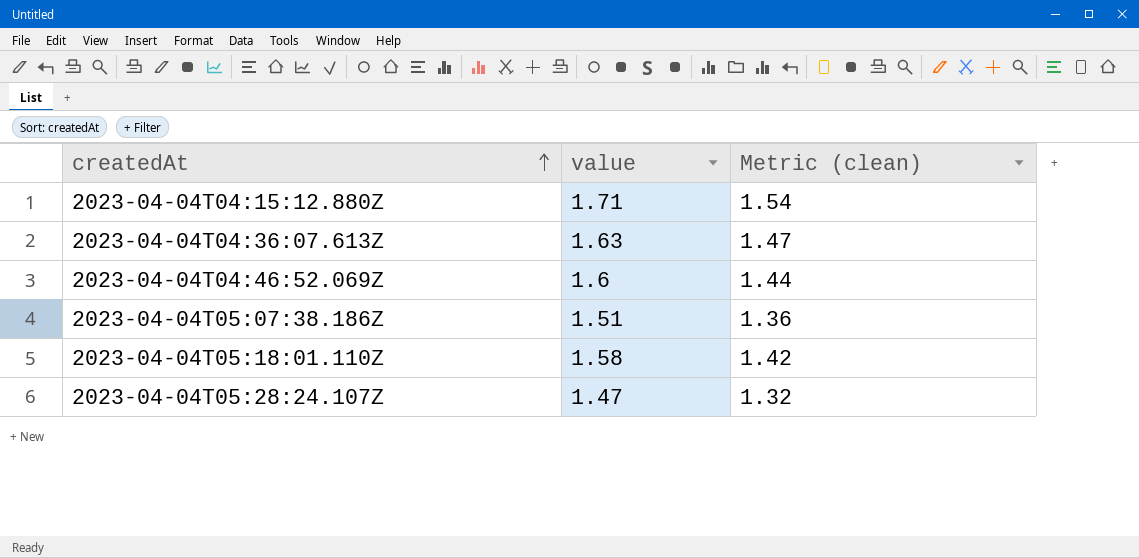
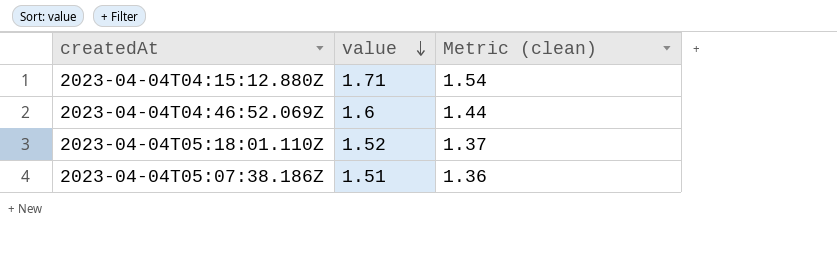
row order: createdAt ascending -> value descending
row 2023-04-04T04:36:07.613Z: 1.63 | 1.47 -> none
row 2023-04-04T05:28:24.107Z: 1.47 | 1.32 -> none
2023-04-04T05:18:01.110Z | value: 1.58 -> 1.52
2023-04-04T05:18:01.110Z | Metric (clean): 1.42 -> 1.37

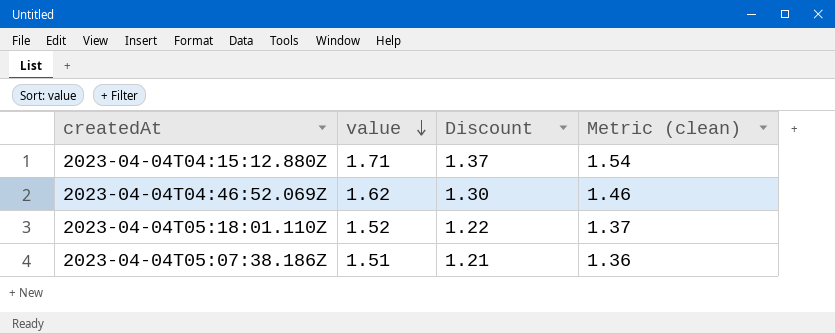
column Discount | formula: none -> [value] * 0.8
2023-04-04T04:46:52.069Z | value: 1.6 -> 1.62
2023-04-04T04:46:52.069Z | Metric (clean): 1.44 -> 1.46

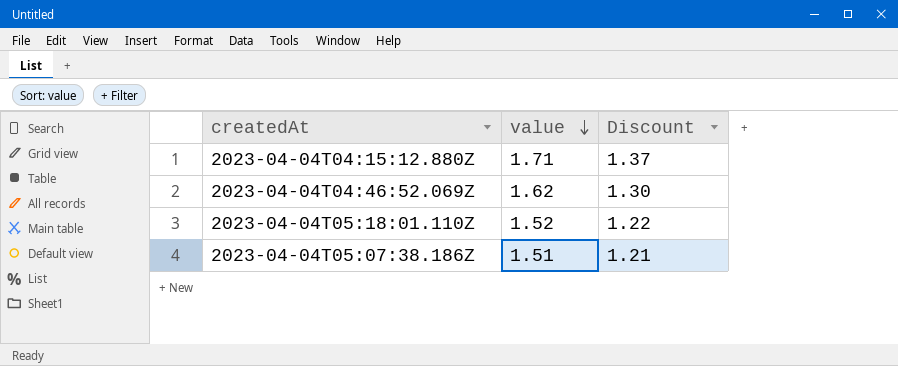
column Metric (clean) | formula: [value] * 0.9 -> none

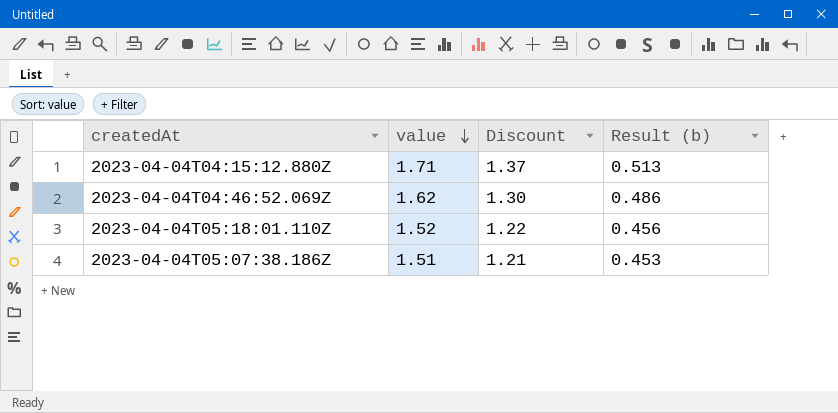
column Result (b) | formula: none -> [value] * 0.3

